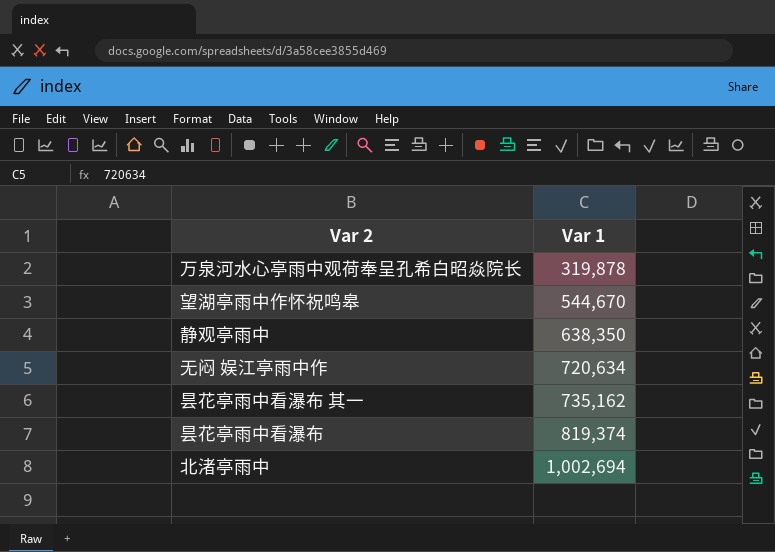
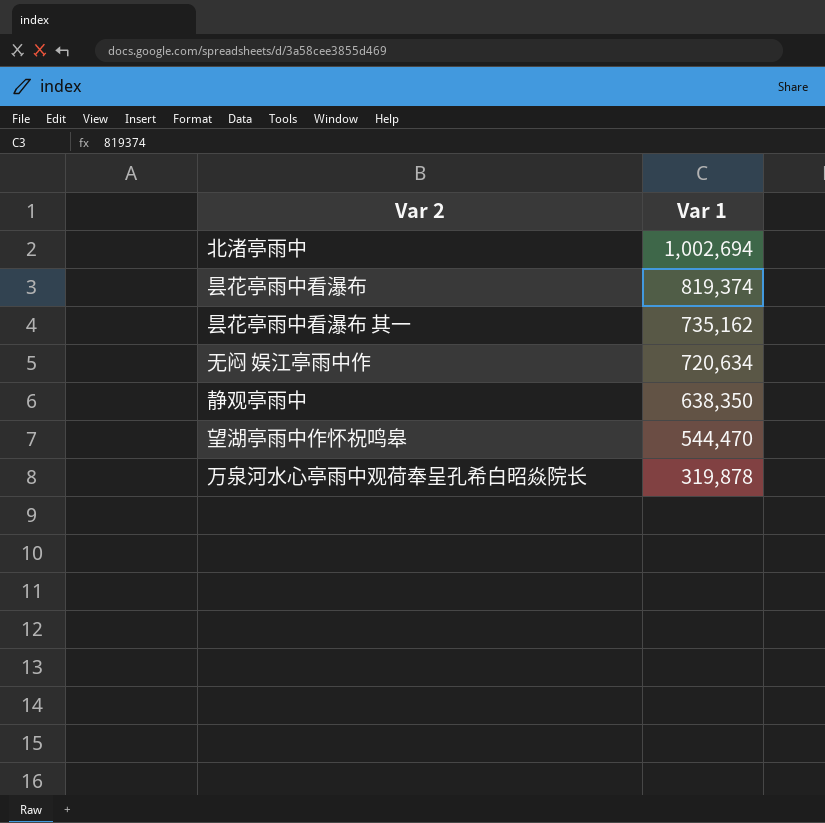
row order: Var 1 ascending -> Var 1 descending
望湖亭雨中作怀祝鸣皋 | Var 1: 544,670 -> 544,470

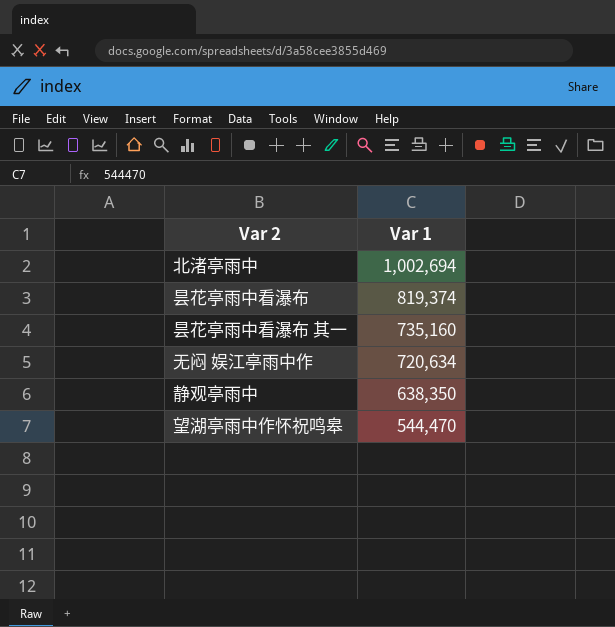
row 万泉河水心亭雨中观荷奉呈孔希白昭焱院长: 319,878 -> none
昙花亭雨中看瀑布 其一 | Var 1: 735,162 -> 735,160

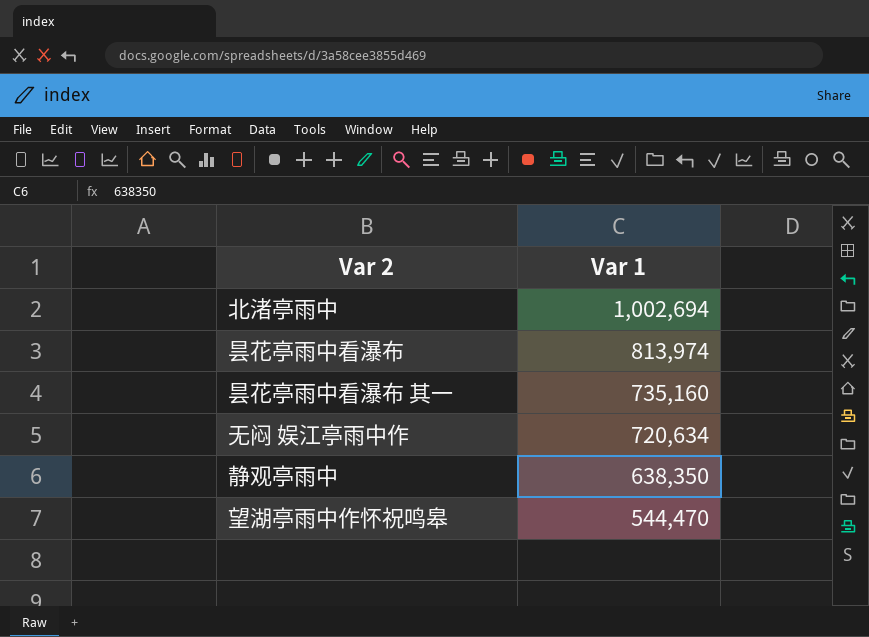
昙花亭雨中看瀑布 | Var 1: 819,374 -> 813,974

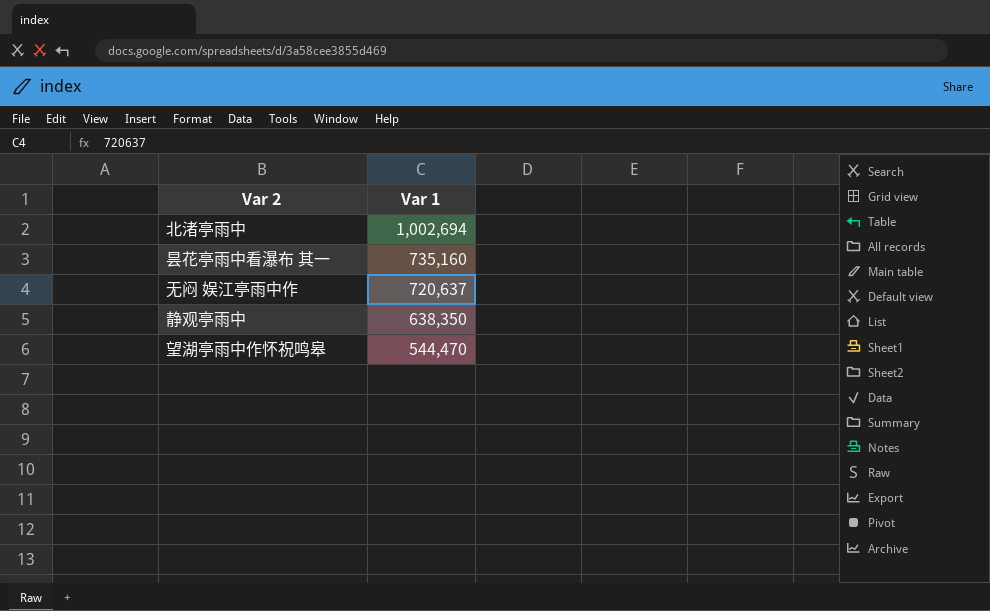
row 昙花亭雨中看瀑布: 813,974 -> none
无闷 娱江亭雨中作 | Var 1: 720,634 -> 720,637

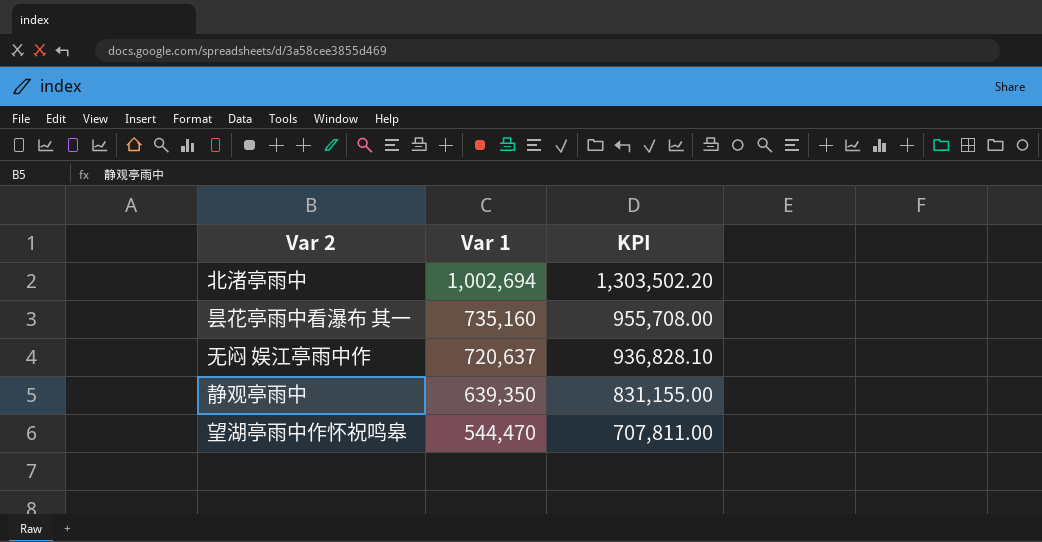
column KPI | formula: none -> [Var 1] * 1.3
静观亭雨中 | Var 1: 638,350 -> 639,350

